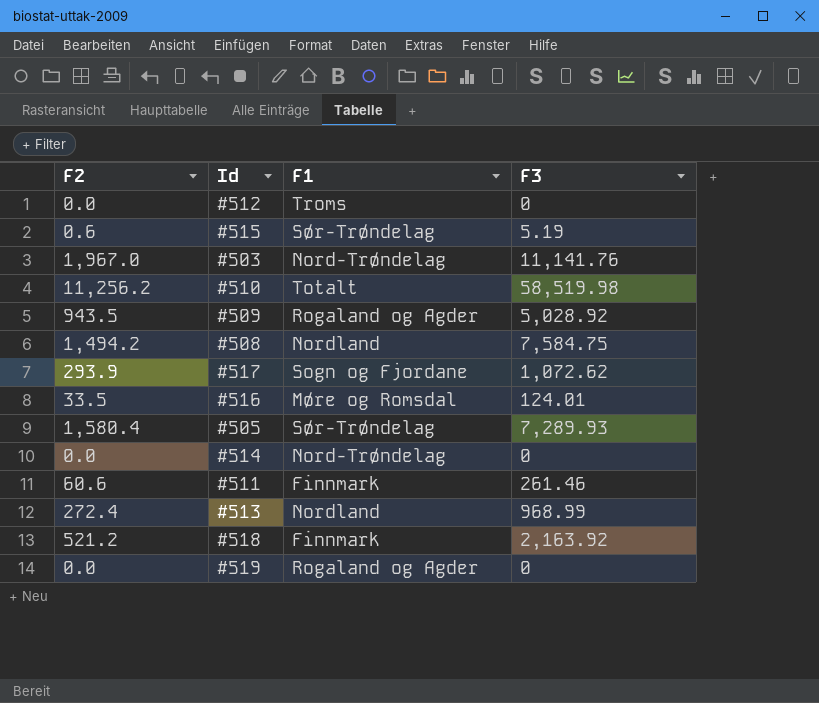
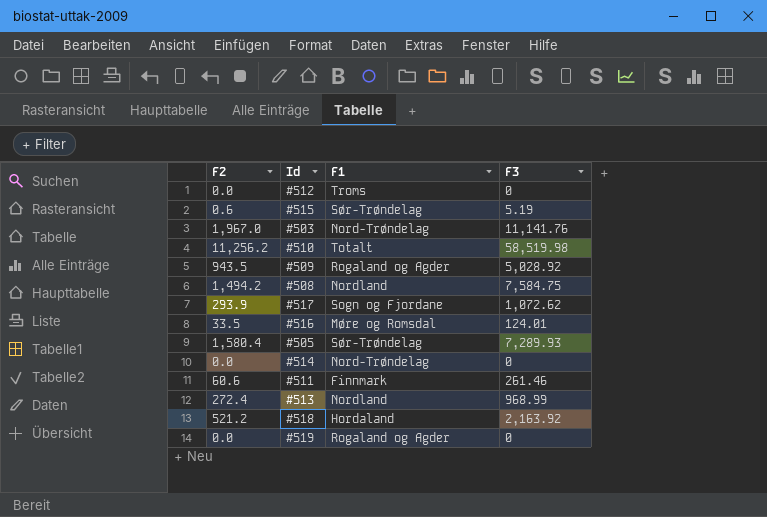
#518 | F1: Finnmark -> Hordaland

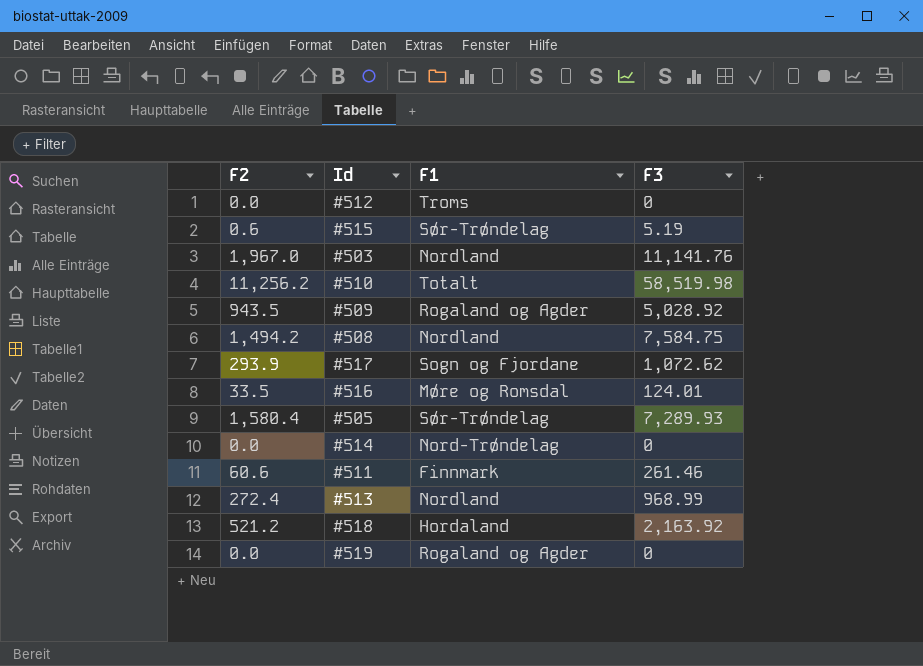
#503 | F1: Nord-Trøndelag -> Nordland

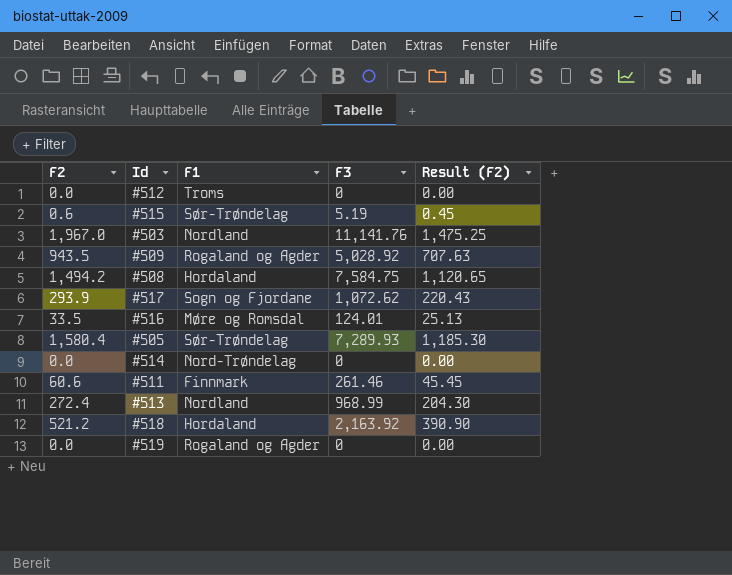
column Result (F2) | formula: none -> [F2] * 0.75
row #510: 11,256.2 | Totalt | 58,519.98 -> none
#508 | F1: Nordland -> Hordaland

